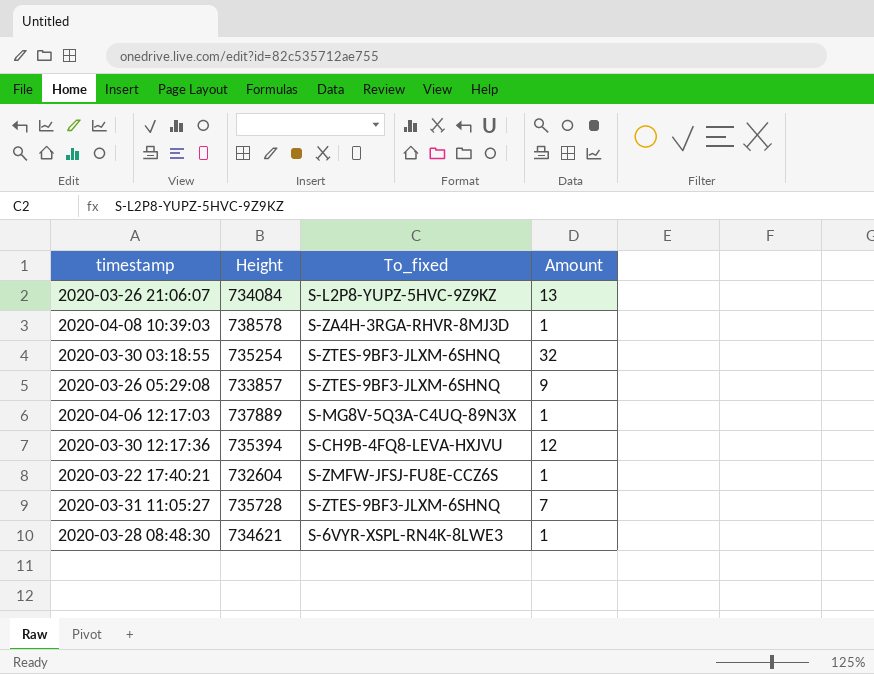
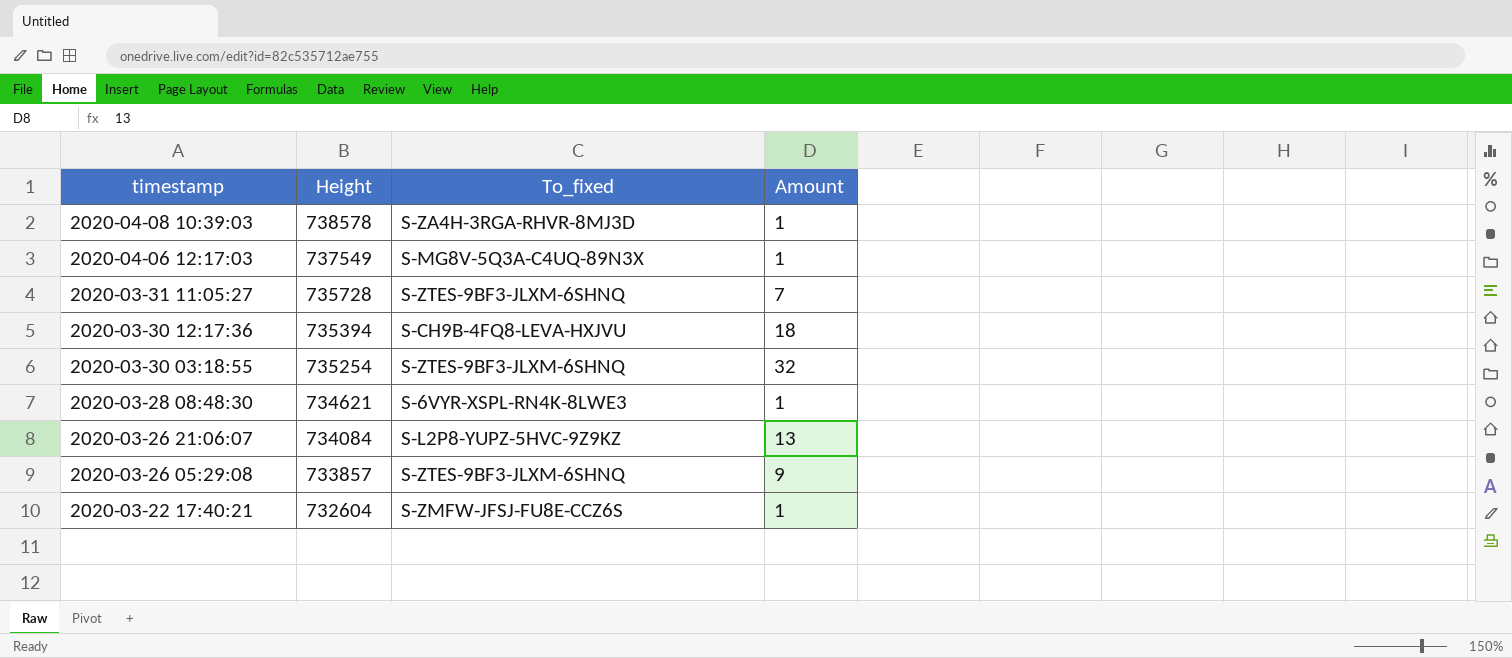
row order: none -> timestamp descending
2020-04-06 12:17:03 | Height: 737889 -> 737549
2020-03-30 12:17:36 | Amount: 12 -> 18

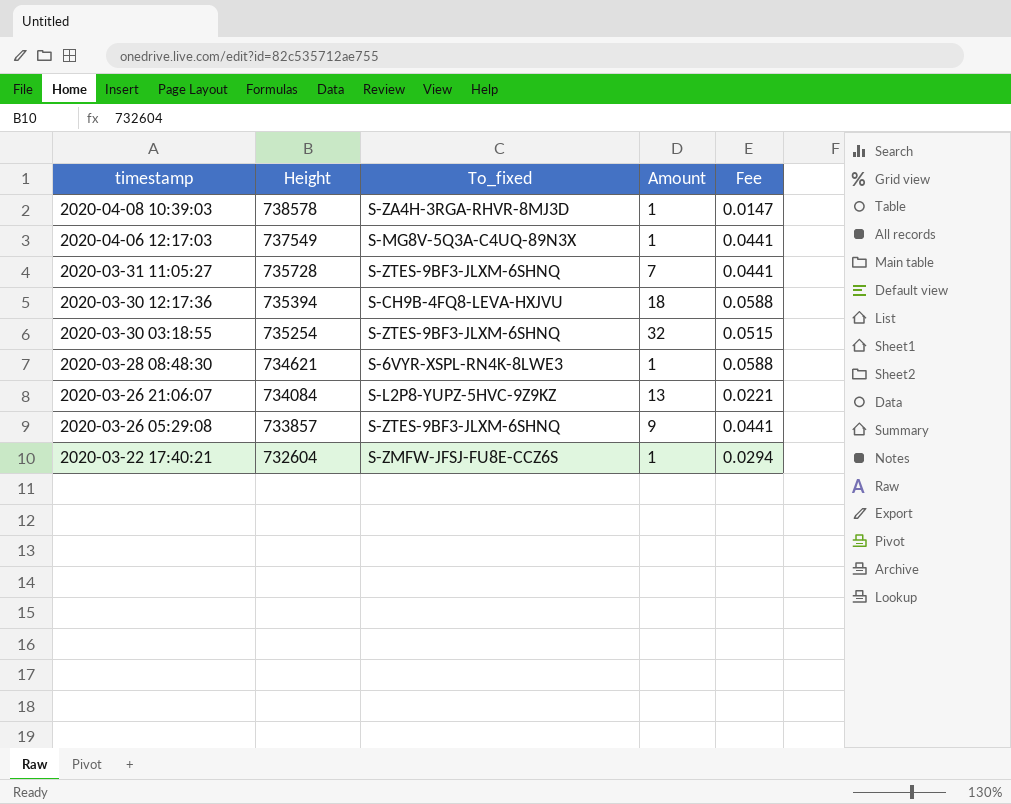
column Fee | position: none -> 5

